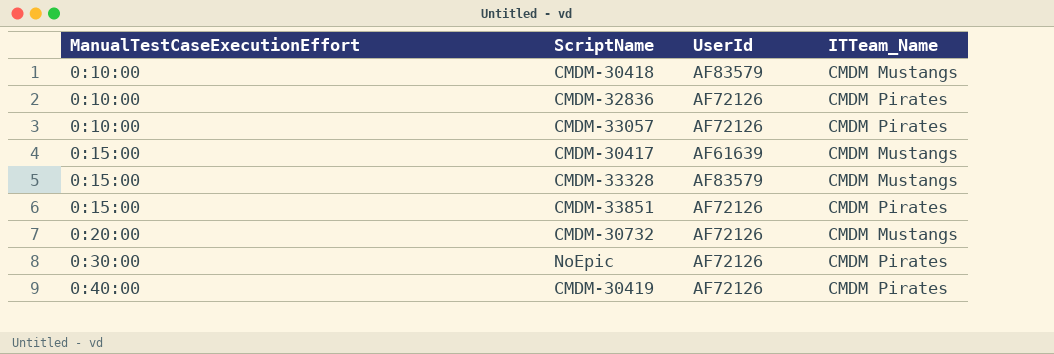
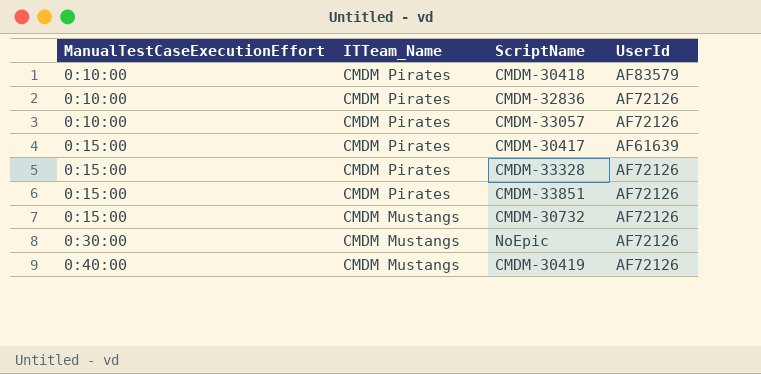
column ITTeam_Name | position: 4 -> 2
CMDM-30418 | ITTeam_Name: CMDM Mustangs -> CMDM Pirates
CMDM-30417 | ITTeam_Name: CMDM Mustangs -> CMDM Pirates
CMDM-33328 | ITTeam_Name: CMDM Mustangs -> CMDM Pirates
CMDM-33328 | UserId: AF83579 -> AF72126
CMDM-30732 | ManualTestCaseExecutionEffort: 0:20:00 -> 0:15:00
NoEpic | ITTeam_Name: CMDM Pirates -> CMDM Mustangs
CMDM-30419 | ITTeam_Name: CMDM Pirates -> CMDM Mustangs

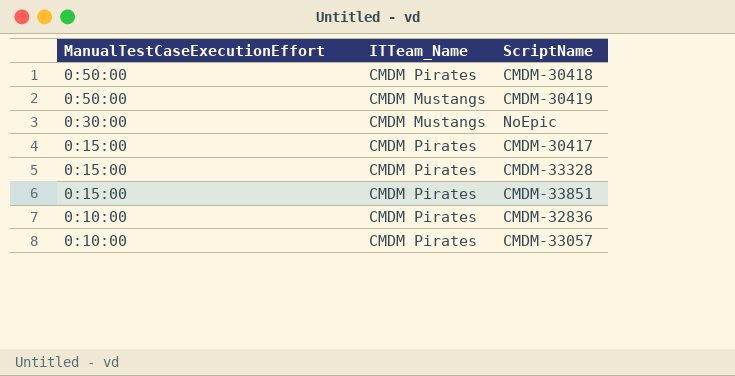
row order: ManualTestCaseExecutionEffort ascending -> ManualTestCaseExecutionEffort descending
column UserId | position: 4 -> none
row CMDM-30732: 0:15:00 | CMDM Mustangs | AF72126 -> none
CMDM-30418 | ManualTestCaseExecutionEffort: 0:10:00 -> 0:50:00
CMDM-30419 | ManualTestCaseExecutionEffort: 0:40:00 -> 0:50:00

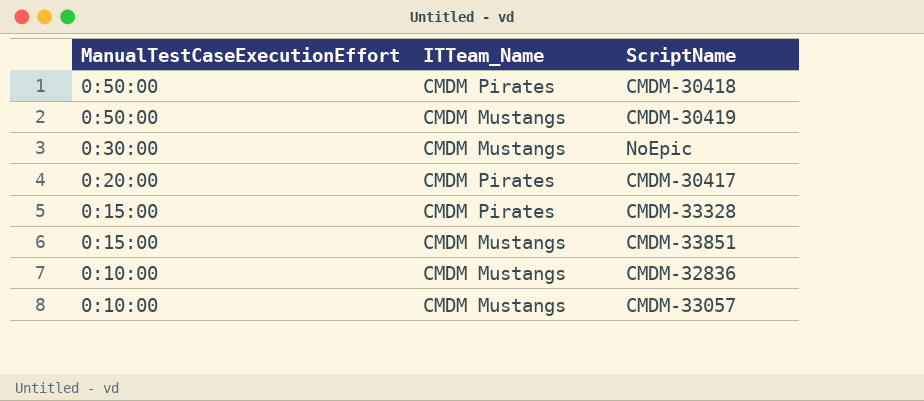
CMDM-30417 | ManualTestCaseExecutionEffort: 0:15:00 -> 0:20:00
CMDM-33851 | ITTeam_Name: CMDM Pirates -> CMDM Mustangs
CMDM-32836 | ITTeam_Name: CMDM Pirates -> CMDM Mustangs
CMDM-33057 | ITTeam_Name: CMDM Pirates -> CMDM Mustangs

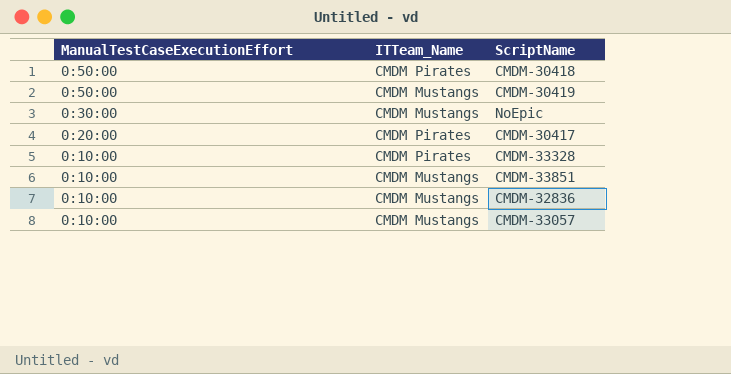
CMDM-33328 | ManualTestCaseExecutionEffort: 0:15:00 -> 0:10:00
CMDM-33851 | ManualTestCaseExecutionEffort: 0:15:00 -> 0:10:00

